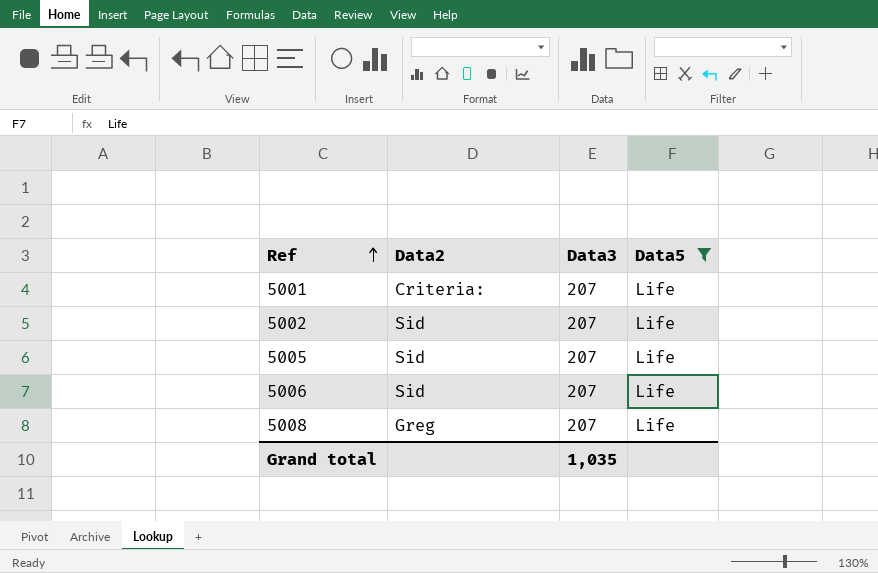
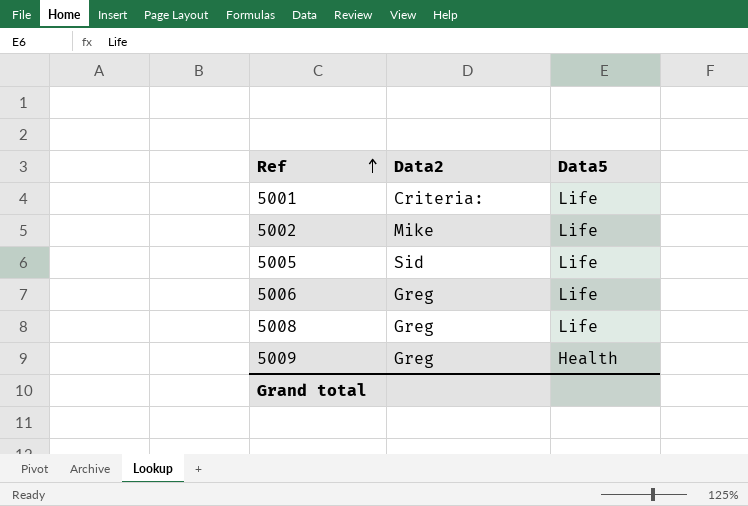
filter: Data5 = Life -> none
column Data3 | position: 3 -> none
5002 | Data2: Sid -> Mike
5006 | Data2: Sid -> Greg

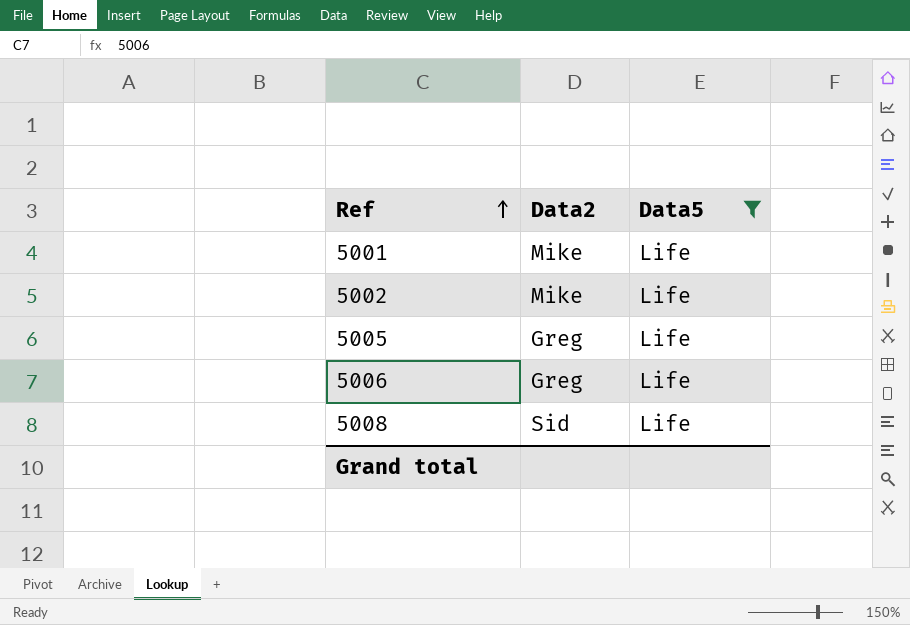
filter: none -> Data5 = Life
5001 | Data2: Criteria: -> Mike
5005 | Data2: Sid -> Greg
5008 | Data2: Greg -> Sid

